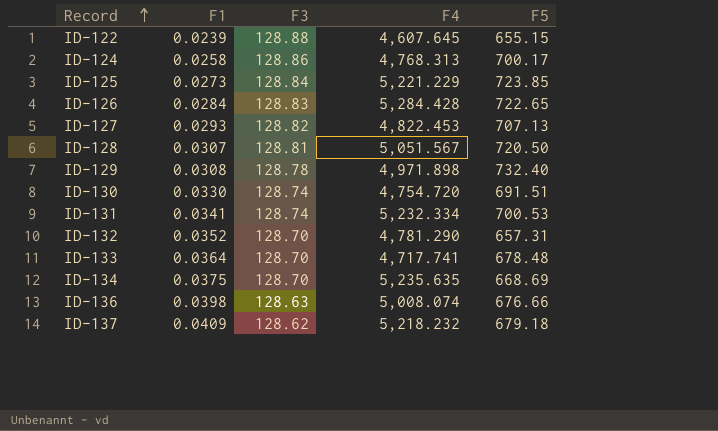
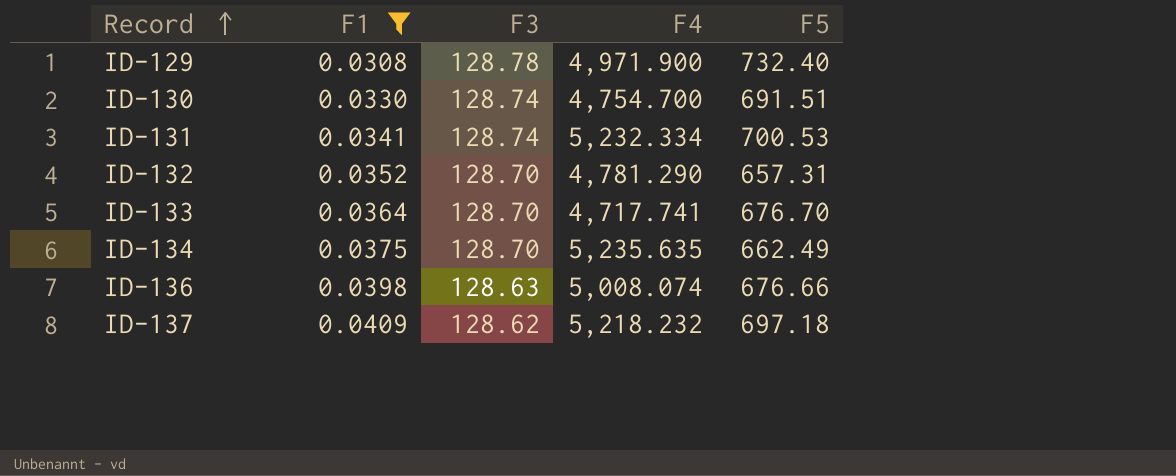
filter: none -> F1 >= 0.0308
ID-129 | F4: 4,971.898 -> 4,971.900
ID-130 | F4: 4,754.720 -> 4,754.700
ID-133 | F5: 678.48 -> 676.70
ID-134 | F5: 668.69 -> 662.49
ID-137 | F5: 679.18 -> 697.18

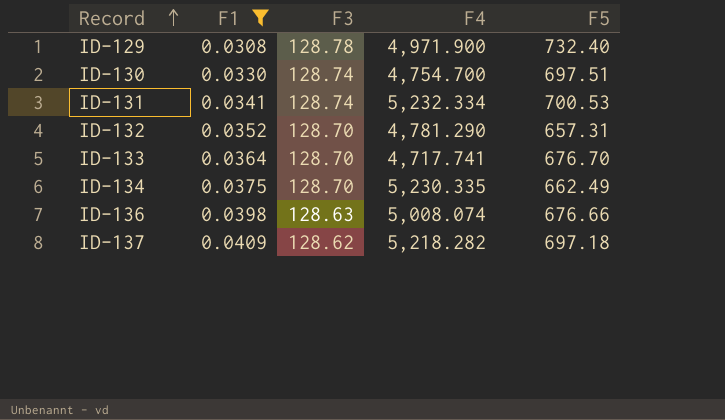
ID-130 | F5: 691.51 -> 697.51
ID-134 | F4: 5,235.635 -> 5,230.335
ID-137 | F4: 5,218.232 -> 5,218.282

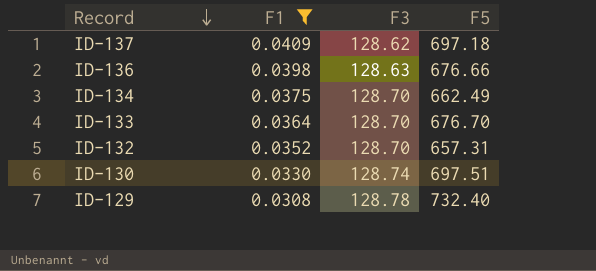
row order: Record ascending -> Record descending
column F4 | position: 4 -> none
row ID-131: 0.0341 | 128.74 | 5,232.334 | 700.53 -> none

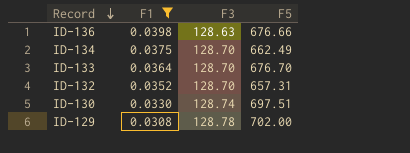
row ID-137: 0.0409 | 128.62 | 697.18 -> none
ID-129 | F5: 732.40 -> 702.00

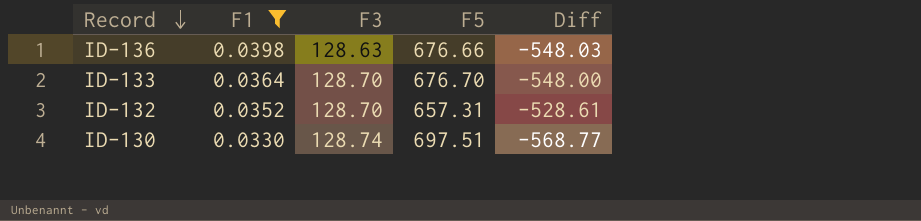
column Diff | formula: none -> [F3] - [F5]
row ID-134: 0.0375 | 128.70 | 662.49 -> none
row ID-129: 0.0308 | 128.78 | 702.00 -> none

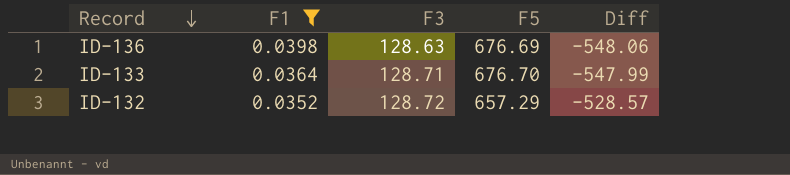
row ID-130: 0.0330 | 128.74 | 697.51 | -568.77 -> none
ID-136 | F5: 676.66 -> 676.69
ID-136 | Diff: -548.03 -> -548.06
ID-133 | F3: 128.70 -> 128.71
ID-133 | Diff: -548.00 -> -547.99
ID-132 | F3: 128.70 -> 128.72
ID-132 | F5: 657.31 -> 657.29
ID-132 | Diff: -528.61 -> -528.57

